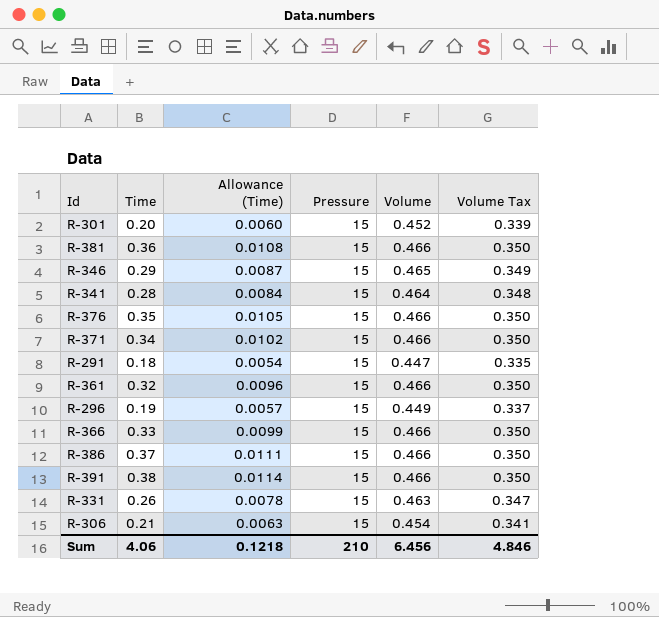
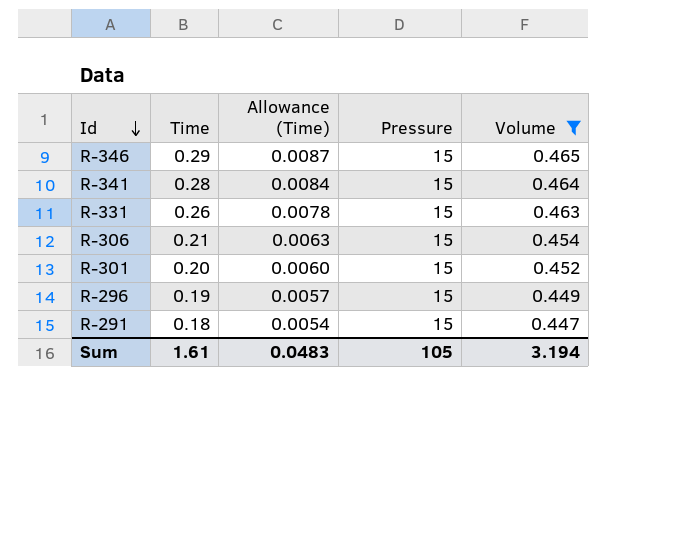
filter: none -> Volume != 0.466
row order: none -> Id descending
column Volume Tax | formula: [Volume] * 0.75 -> none
Sum | Time: 4.06 -> 1.61
Sum | Allowance (Time): 0.1218 -> 0.0483
Sum | Pressure: 210 -> 105
Sum | Volume: 6.456 -> 3.194

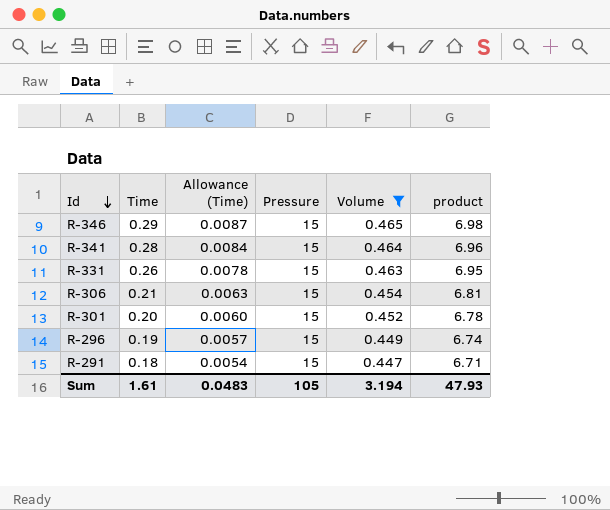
column product | formula: none -> [Pressure] * [Volume]

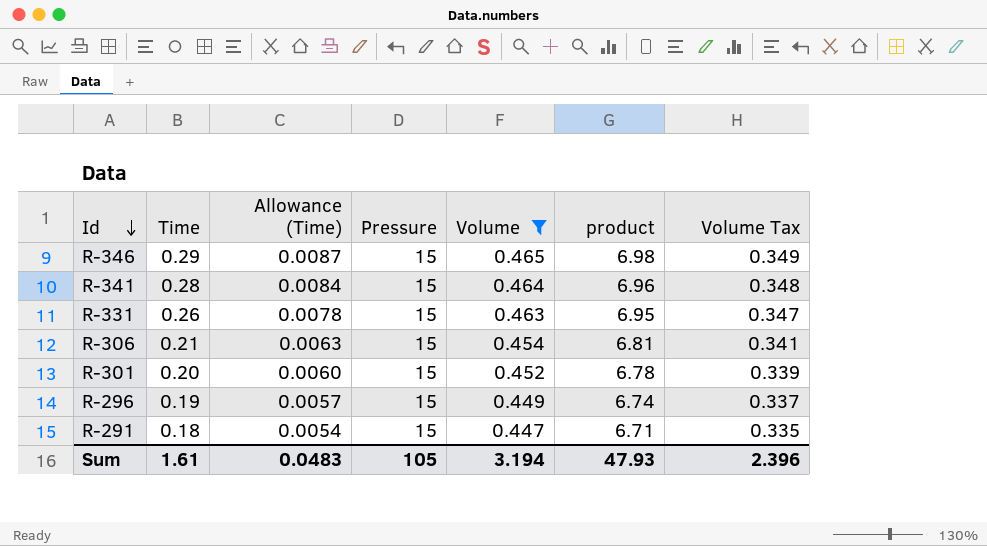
column Volume Tax | formula: none -> [Volume] * 0.75

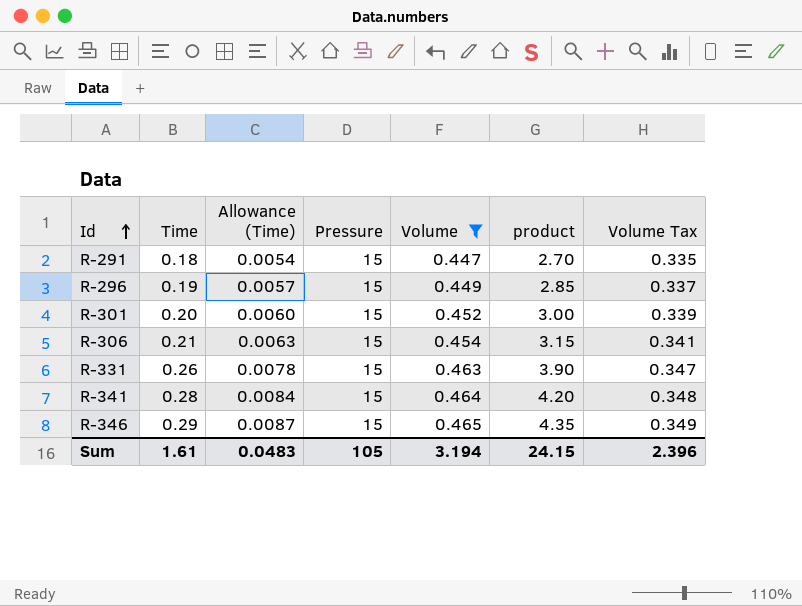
row order: Id descending -> Id ascending
column product | formula: [Pressure] * [Volume] -> [Time] * [Pressure]
Sum | product: 47.93 -> 24.15

